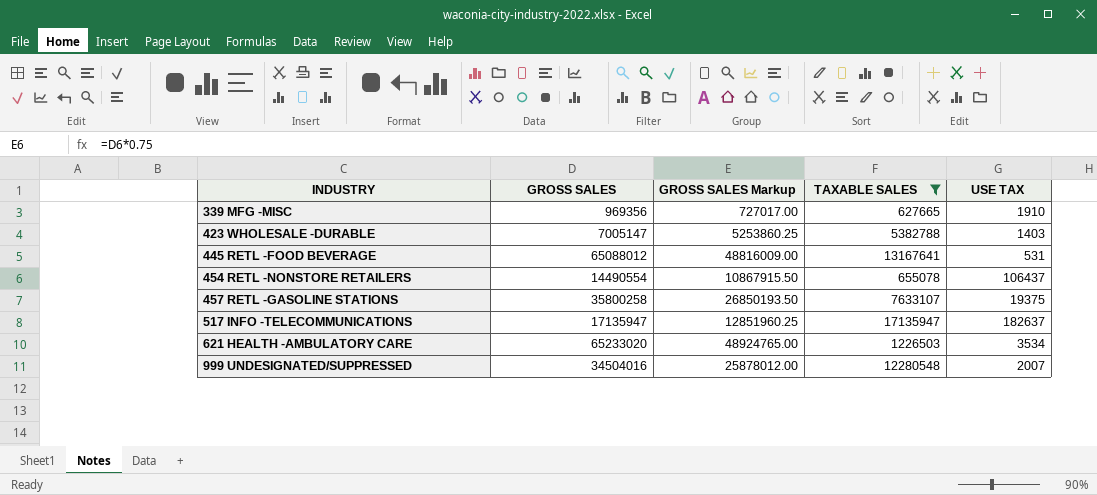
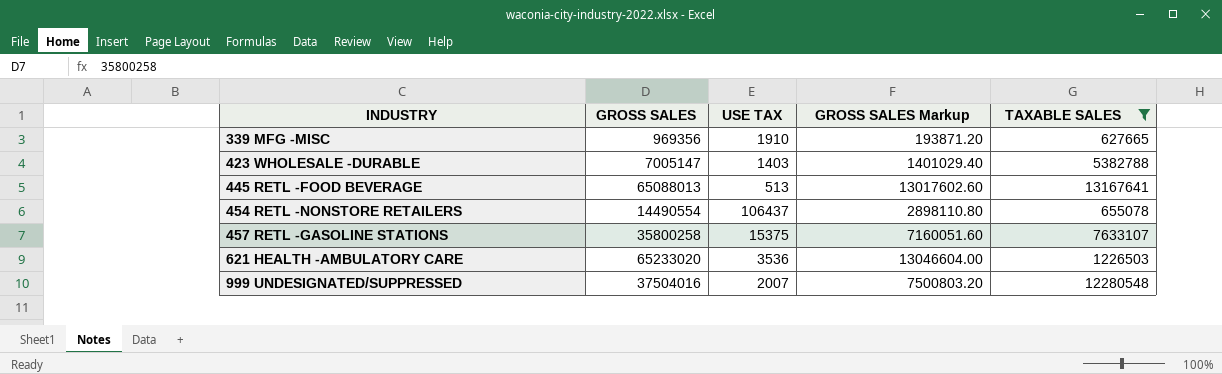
column USE TAX | position: 5 -> 3
column GROSS SALES Markup | formula: [GROSS SALES] * 0.75 -> [GROSS SALES] * 0.2
row 517 INFO -TELECOMMUNICATIONS: 17135947 | 12851960.25 | 17135947 | 182637 -> none
445 RETL -FOOD BEVERAGE | GROSS SALES: 65088012 -> 65088013
445 RETL -FOOD BEVERAGE | USE TAX: 531 -> 513
457 RETL -GASOLINE STATIONS | USE TAX: 19375 -> 15375
621 HEALTH -AMBULATORY CARE | USE TAX: 3534 -> 3536
999 UNDESIGNATED/SUPPRESSED | GROSS SALES: 34504016 -> 37504016

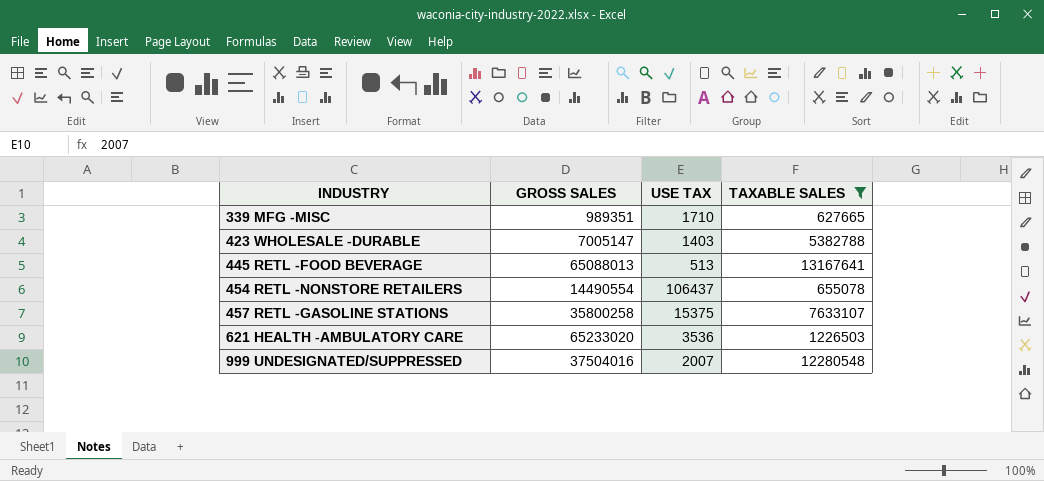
column GROSS SALES Markup | formula: [GROSS SALES] * 0.2 -> none
339 MFG -MISC | GROSS SALES: 969356 -> 989351
339 MFG -MISC | USE TAX: 1910 -> 1710

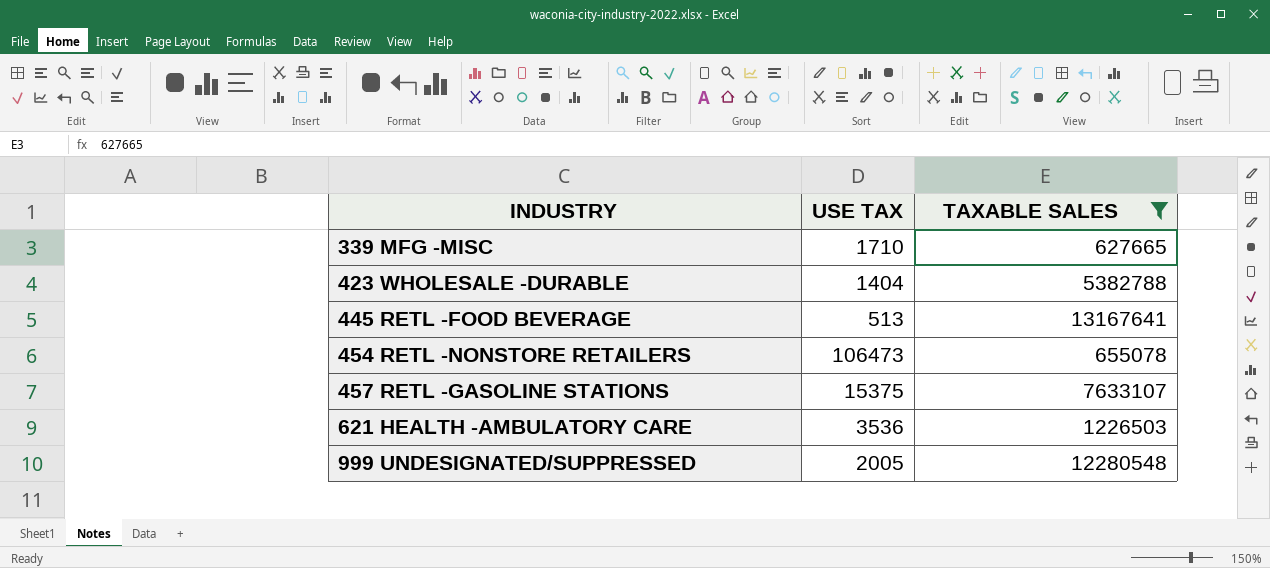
column GROSS SALES | position: 2 -> none
423 WHOLESALE -DURABLE | USE TAX: 1403 -> 1404
454 RETL -NONSTORE RETAILERS | USE TAX: 106437 -> 106473
999 UNDESIGNATED/SUPPRESSED | USE TAX: 2007 -> 2005

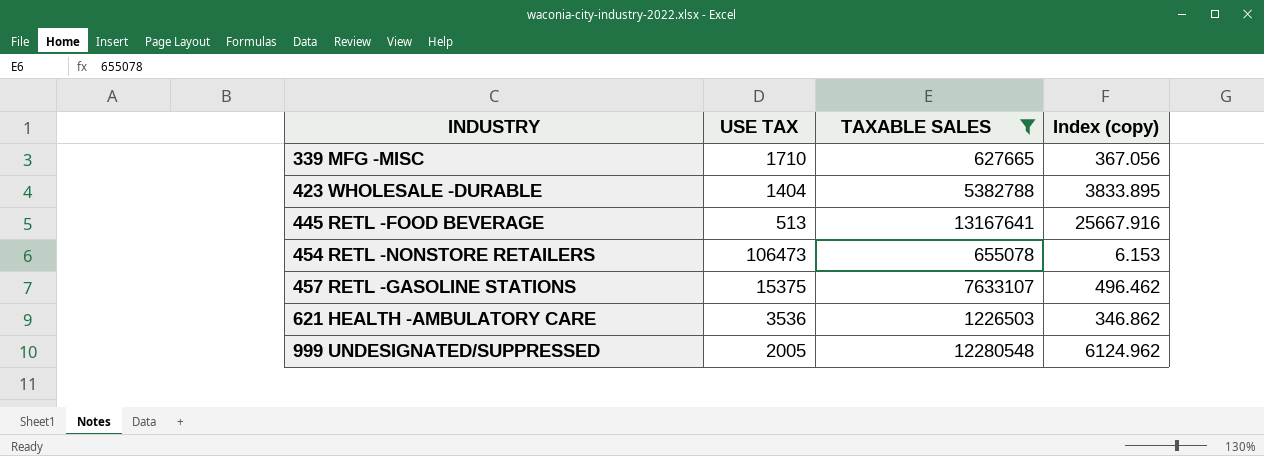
column Index (copy) | formula: none -> [TAXABLE SALES] / [USE TAX]

